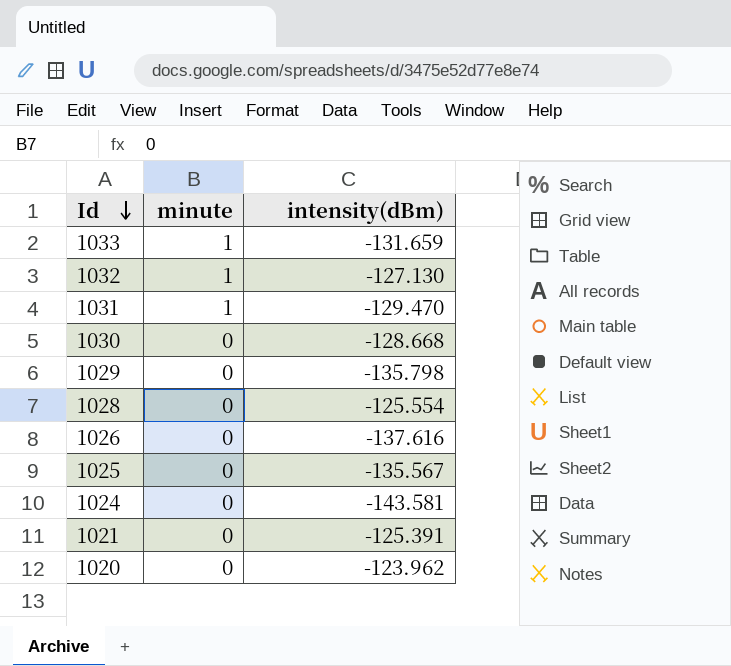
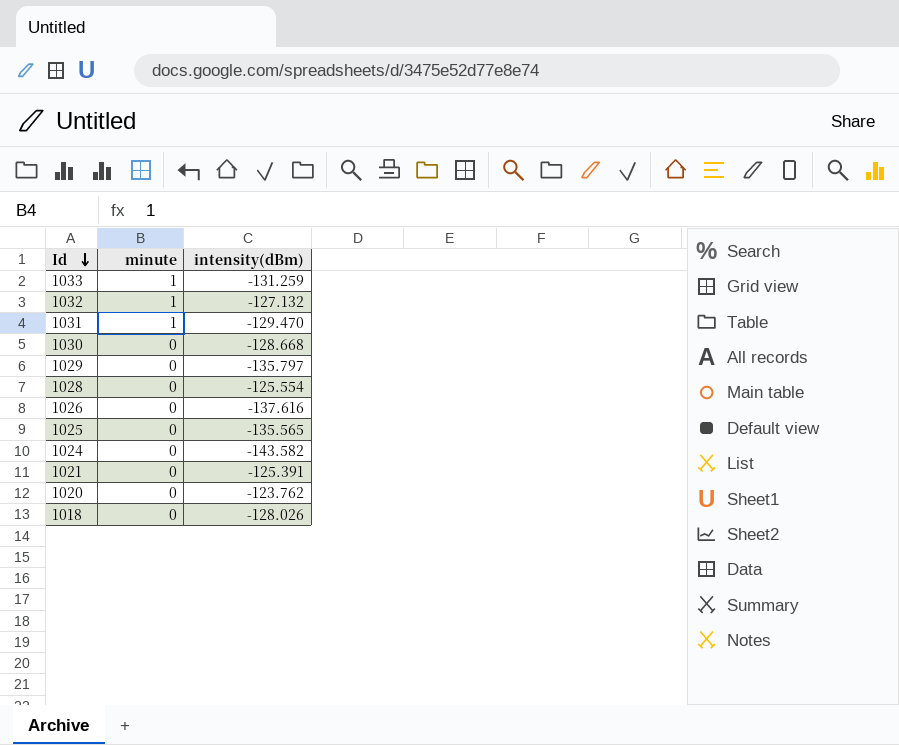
1033 | intensity(dBm): -131.659 -> -131.259
1032 | intensity(dBm): -127.130 -> -127.132
1029 | intensity(dBm): -135.798 -> -135.797
1025 | intensity(dBm): -135.567 -> -135.565
1024 | intensity(dBm): -143.581 -> -143.582
1020 | intensity(dBm): -123.962 -> -123.762
row 1018: none -> 0 | -128.026

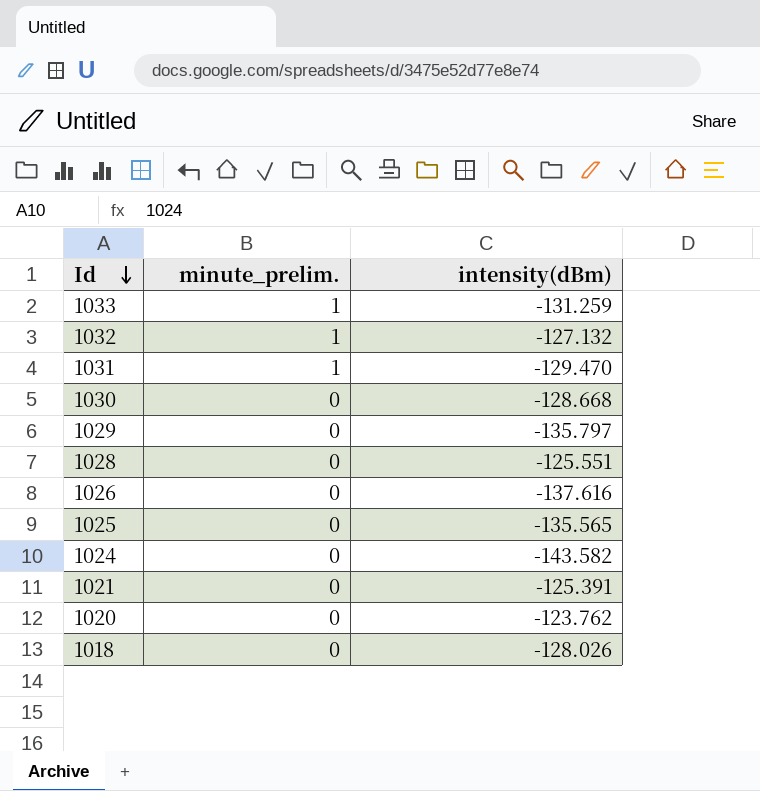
column name: minute -> minute_prelim.
1028 | intensity(dBm): -125.554 -> -125.551

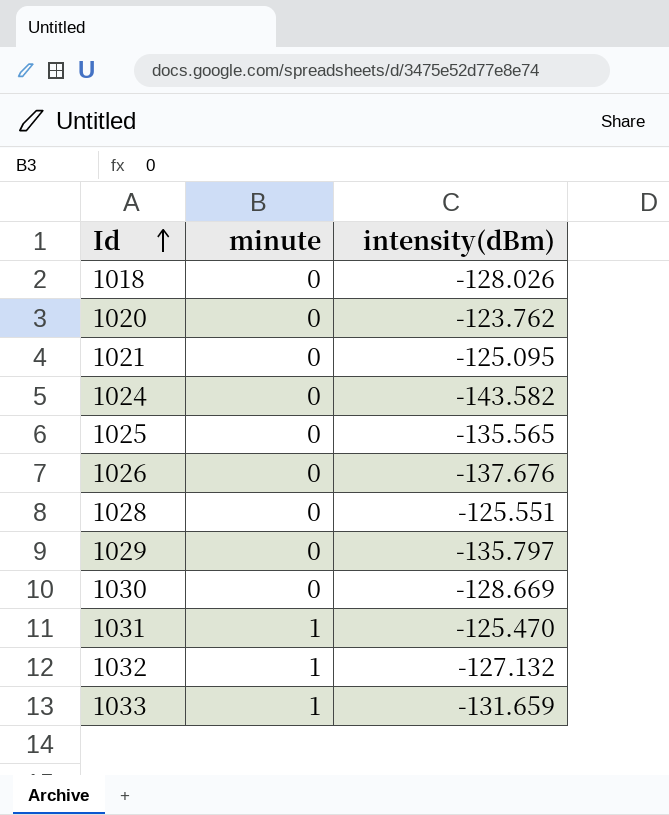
row order: Id descending -> Id ascending
column name: minute_prelim. -> minute
1021 | intensity(dBm): -125.391 -> -125.095
1026 | intensity(dBm): -137.616 -> -137.676
1030 | intensity(dBm): -128.668 -> -128.669
1031 | intensity(dBm): -129.470 -> -125.470
1033 | intensity(dBm): -131.259 -> -131.659

